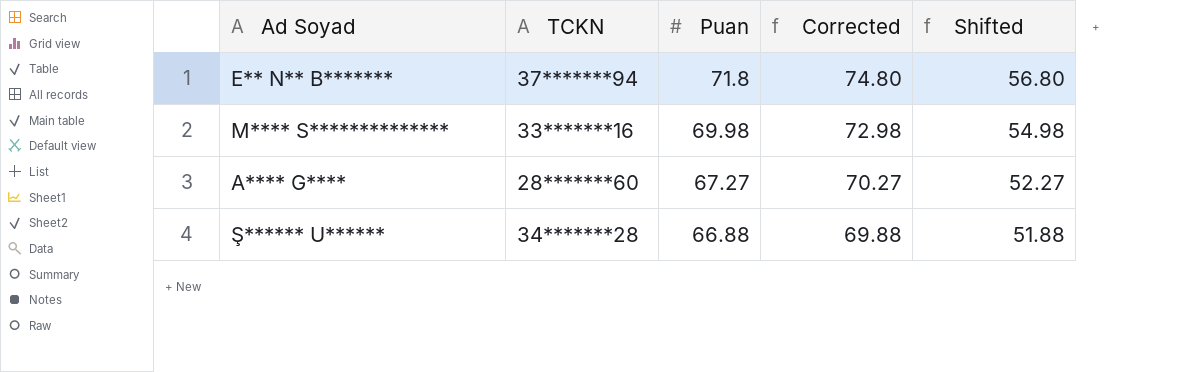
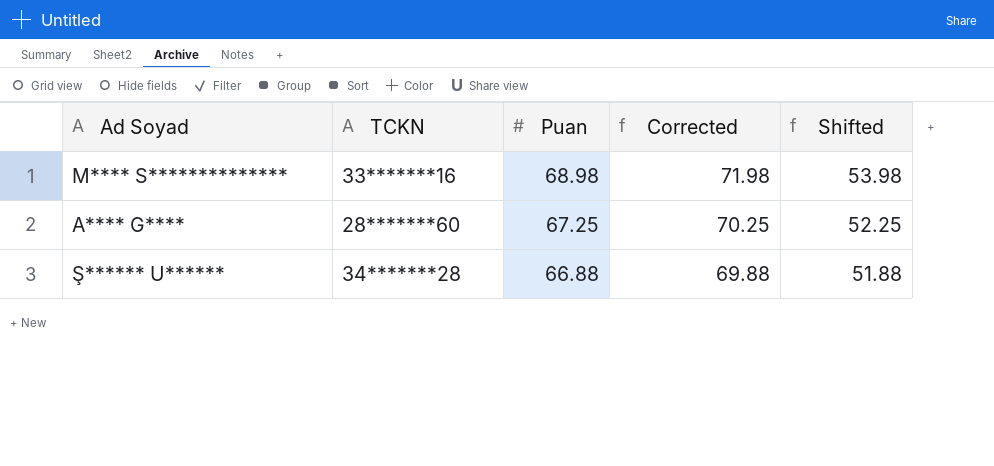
row E** N** B*******: 37*******94 | 71.8 | 74.80 | 56.80 -> none
M**** S************** | Puan: 69.98 -> 68.98
M**** S************** | Corrected: 72.98 -> 71.98
M**** S************** | Shifted: 54.98 -> 53.98
A**** G**** | Puan: 67.27 -> 67.25
A**** G**** | Corrected: 70.27 -> 70.25
A**** G**** | Shifted: 52.27 -> 52.25

